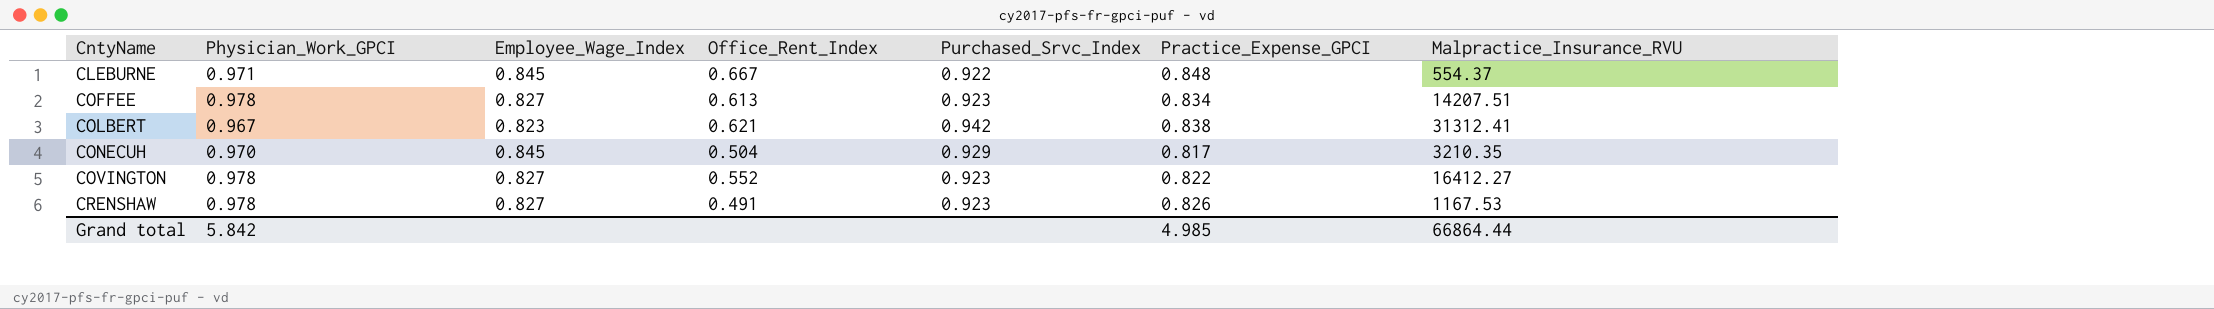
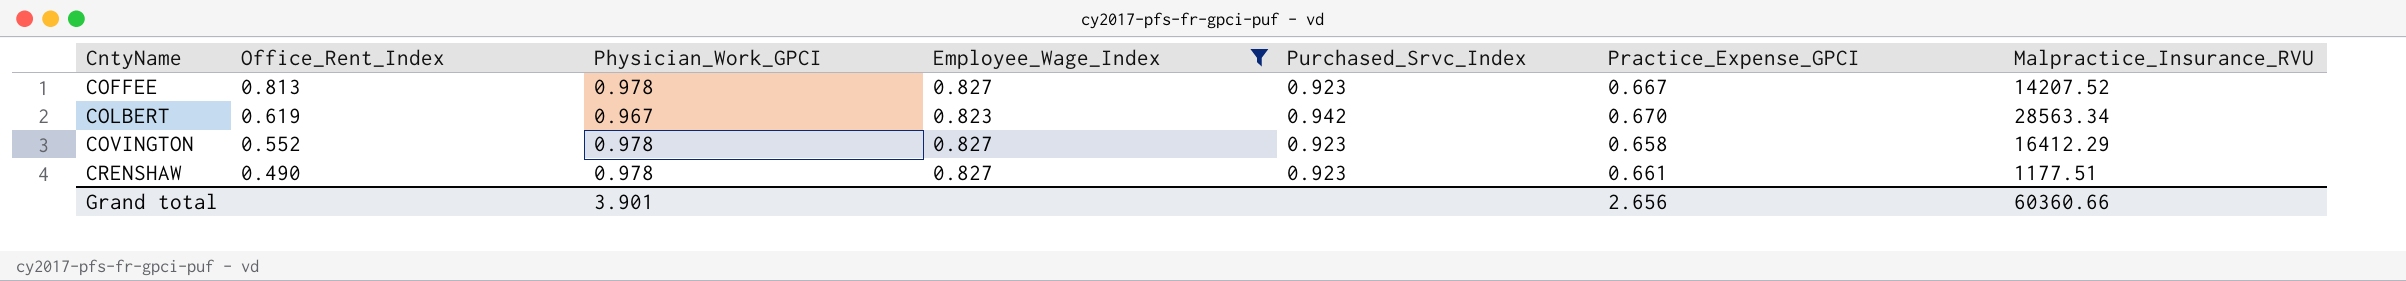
filter: none -> Employee_Wage_Index != 0.845
column Office_Rent_Index | position: 4 -> 2
COFFEE | Office_Rent_Index: 0.613 -> 0.813
COFFEE | Practice_Expense_GPCI: 0.834 -> 0.667
COFFEE | Malpractice_Insurance_RVU: 14207.51 -> 14207.52
COLBERT | Office_Rent_Index: 0.621 -> 0.619
COLBERT | Practice_Expense_GPCI: 0.838 -> 0.670
COLBERT | Malpractice_Insurance_RVU: 31312.41 -> 28563.34
COVINGTON | Practice_Expense_GPCI: 0.822 -> 0.658
COVINGTON | Malpractice_Insurance_RVU: 16412.27 -> 16412.29
CRENSHAW | Office_Rent_Index: 0.491 -> 0.490
CRENSHAW | Practice_Expense_GPCI: 0.826 -> 0.661
CRENSHAW | Malpractice_Insurance_RVU: 1167.53 -> 1177.51
Grand total | Physician_Work_GPCI: 5.842 -> 3.901
Grand total | Practice_Expense_GPCI: 4.985 -> 2.656
Grand total | Malpractice_Insurance_RVU: 66864.44 -> 60360.66

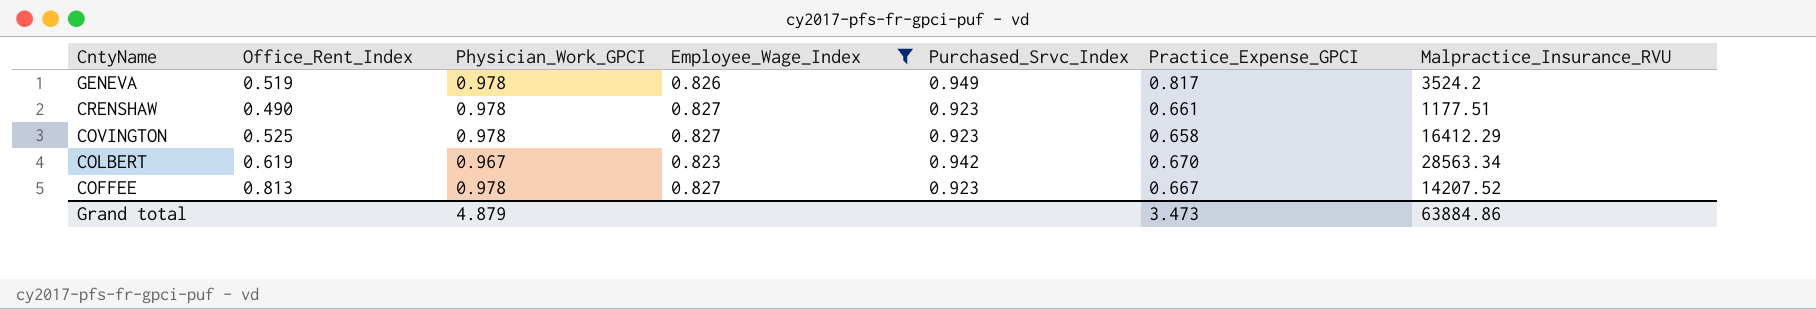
row order: CntyName ascending -> CntyName descending
row GENEVA: none -> 0.519 | 0.978 | 0.826 | 0.949 | 0.817 | 3524.2
COVINGTON | Office_Rent_Index: 0.552 -> 0.525
Grand total | Physician_Work_GPCI: 3.901 -> 4.879
Grand total | Practice_Expense_GPCI: 2.656 -> 3.473
Grand total | Malpractice_Insurance_RVU: 60360.66 -> 63884.86

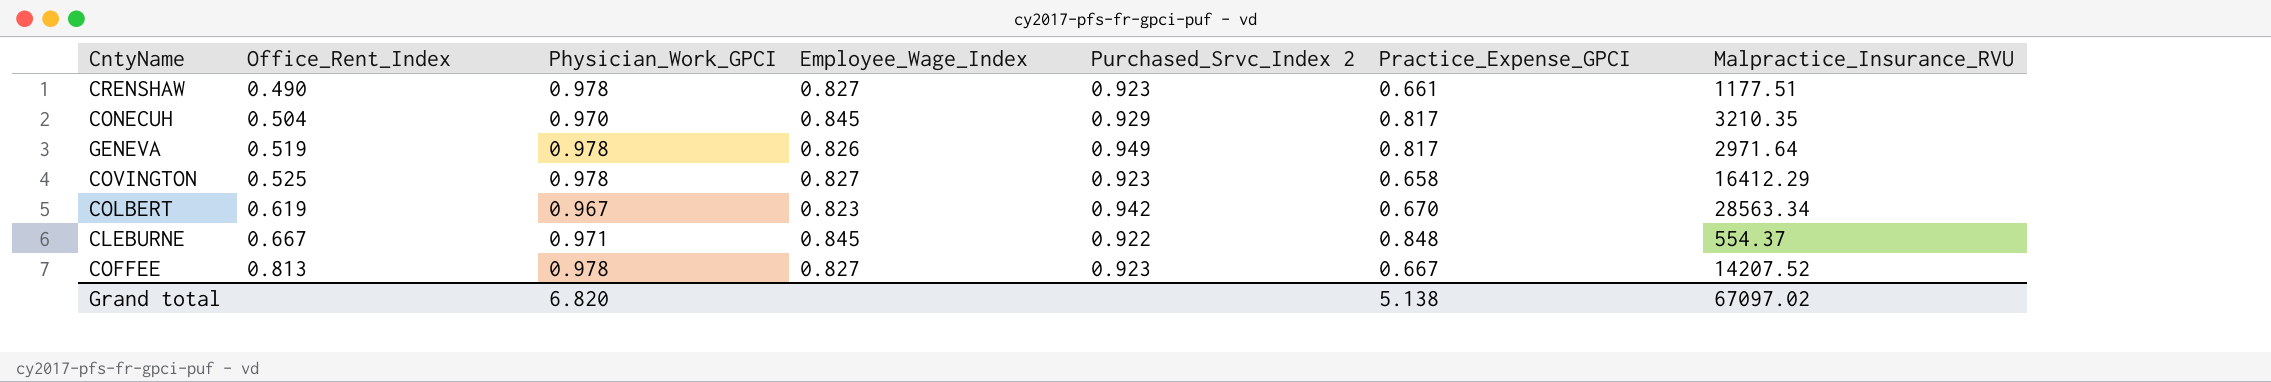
filter: Employee_Wage_Index != 0.845 -> none
row order: CntyName descending -> Office_Rent_Index ascending
column name: Purchased_Srvc_Index -> Purchased_Srvc_Index 2
GENEVA | Malpractice_Insurance_RVU: 3524.2 -> 2971.64
Grand total | Physician_Work_GPCI: 4.879 -> 6.820
Grand total | Practice_Expense_GPCI: 3.473 -> 5.138
Grand total | Malpractice_Insurance_RVU: 63884.86 -> 67097.02

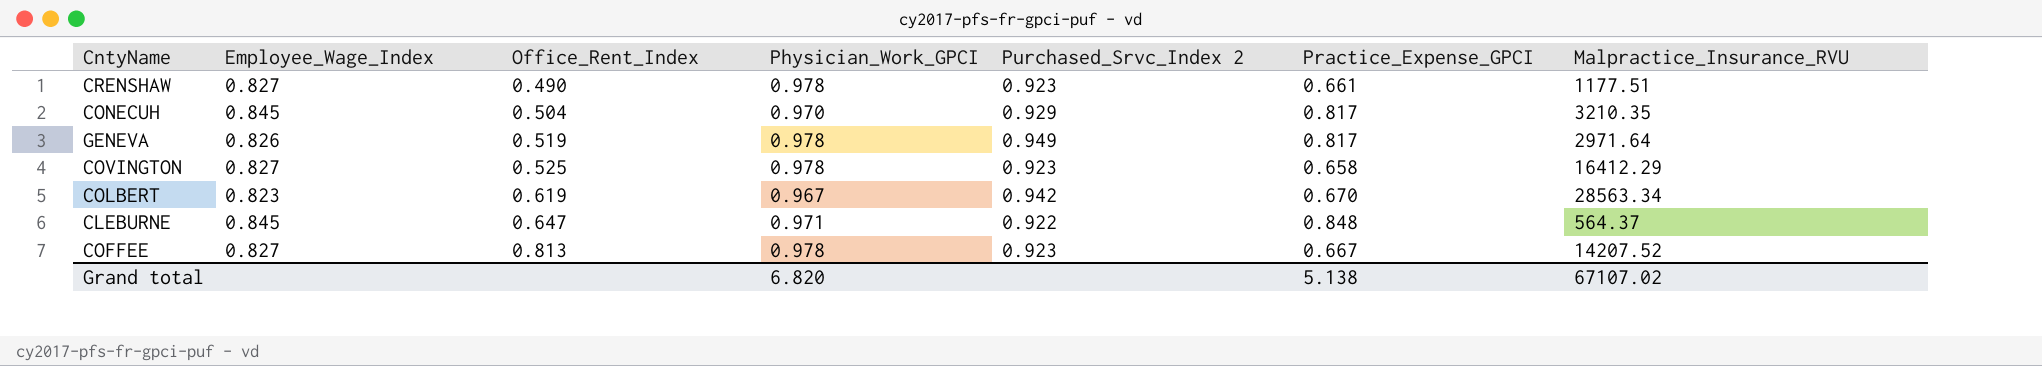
column Employee_Wage_Index | position: 4 -> 2
CLEBURNE | Office_Rent_Index: 0.667 -> 0.647
CLEBURNE | Malpractice_Insurance_RVU: 554.37 -> 564.37
Grand total | Malpractice_Insurance_RVU: 67097.02 -> 67107.02

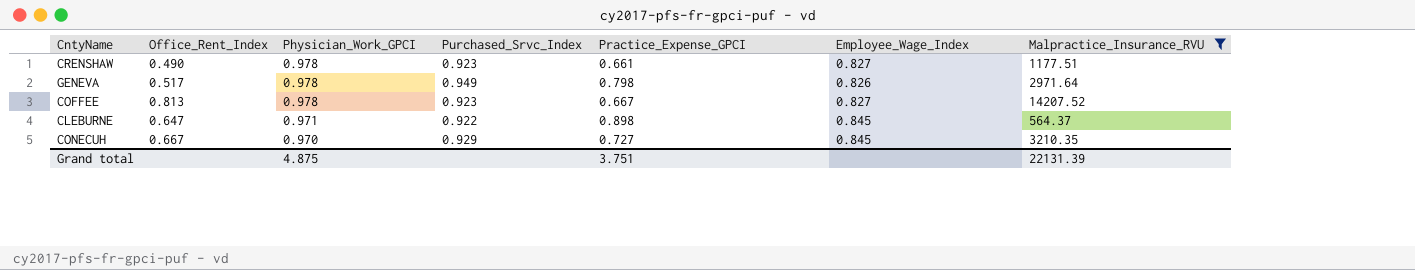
filter: none -> Malpractice_Insurance_RVU <= 14207.52
row order: Office_Rent_Index ascending -> Physician_Work_GPCI descending
column name: Purchased_Srvc_Index 2 -> Purchased_Srvc_Index
column Employee_Wage_Index | position: 2 -> 6
GENEVA | Office_Rent_Index: 0.519 -> 0.517
GENEVA | Practice_Expense_GPCI: 0.817 -> 0.798
CLEBURNE | Practice_Expense_GPCI: 0.848 -> 0.898
CONECUH | Office_Rent_Index: 0.504 -> 0.667
CONECUH | Practice_Expense_GPCI: 0.817 -> 0.727
Grand total | Physician_Work_GPCI: 6.820 -> 4.875
Grand total | Practice_Expense_GPCI: 5.138 -> 3.751
Grand total | Malpractice_Insurance_RVU: 67107.02 -> 22131.39

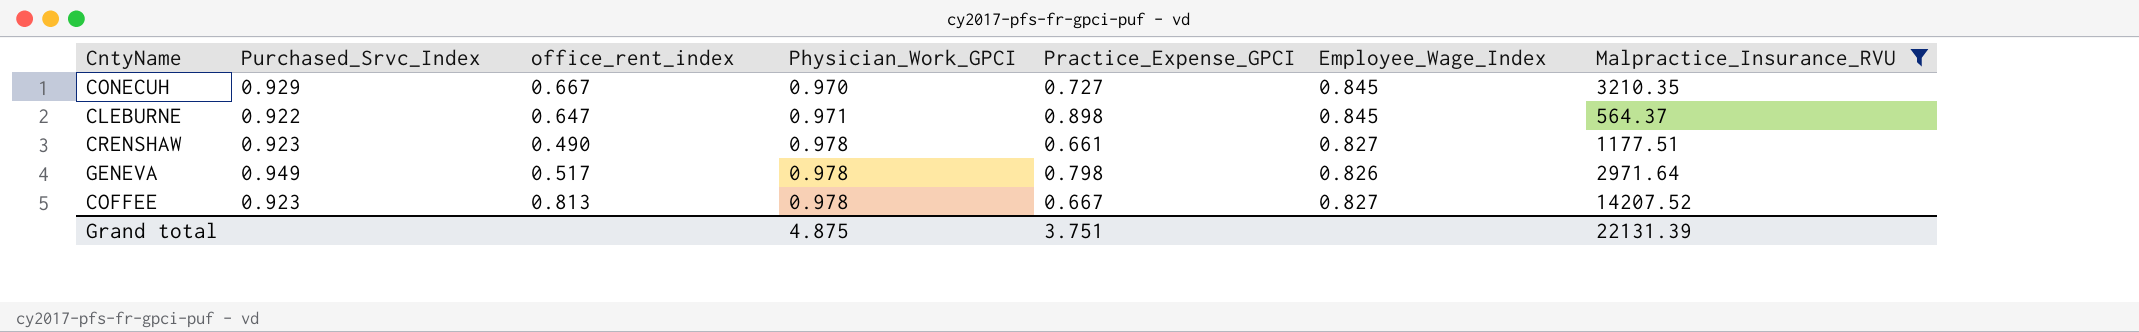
row order: Physician_Work_GPCI descending -> Physician_Work_GPCI ascending
column Purchased_Srvc_Index | position: 4 -> 2
column name: Office_Rent_Index -> office_rent_index

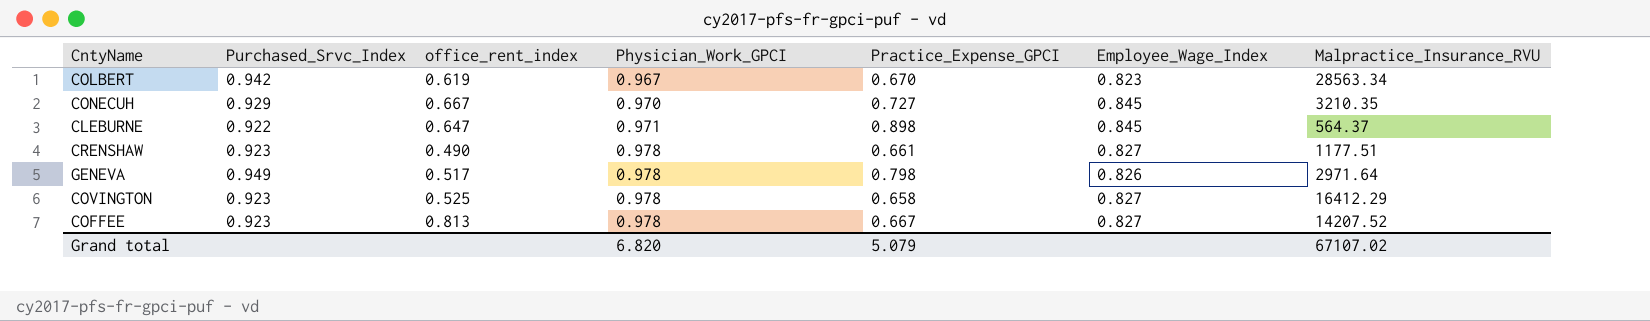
filter: Malpractice_Insurance_RVU <= 14207.52 -> none
Grand total | Physician_Work_GPCI: 4.875 -> 6.820
Grand total | Practice_Expense_GPCI: 3.751 -> 5.079
Grand total | Malpractice_Insurance_RVU: 22131.39 -> 67107.02

